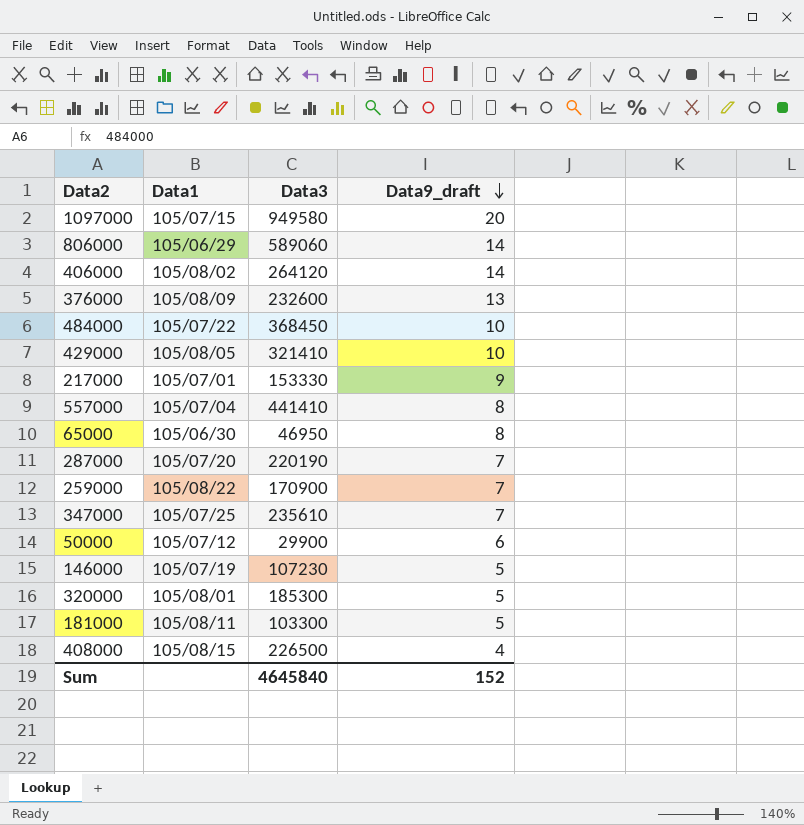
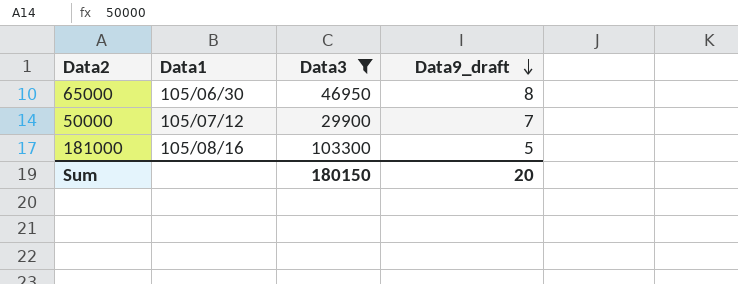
filter: none -> Data3 <= 103300
50000 | Data9_draft: 6 -> 7
181000 | Data1: 105/08/11 -> 105/08/16
Sum | Data3: 4645840 -> 180150
Sum | Data9_draft: 152 -> 20

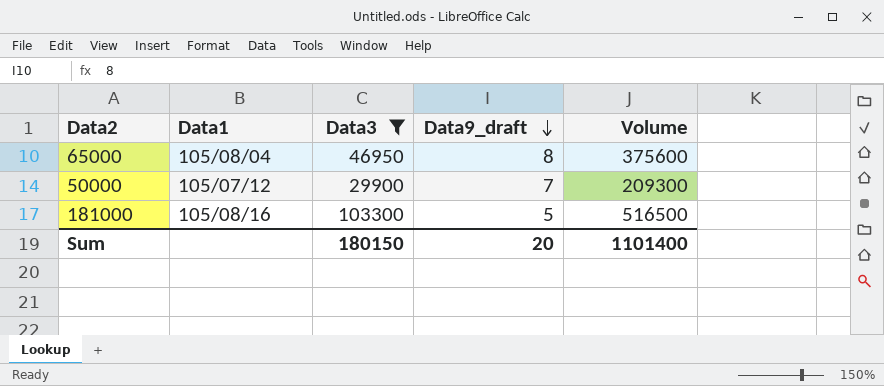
column Volume | formula: none -> [Data3] * [Data9_draft]
65000 | Data1: 105/06/30 -> 105/08/04

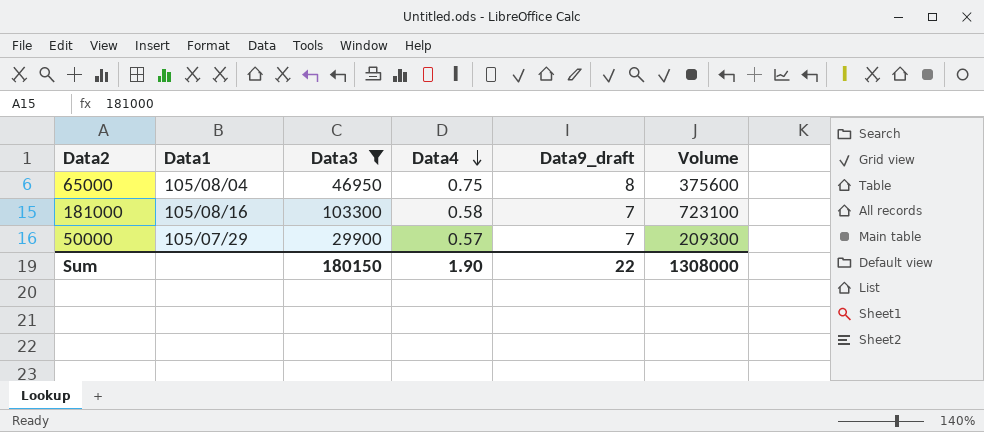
row order: Data9_draft descending -> Data4 descending
column Data4 | position: none -> 4
181000 | Data9_draft: 5 -> 7
181000 | Volume: 516500 -> 723100
50000 | Data1: 105/07/12 -> 105/07/29
Sum | Data9_draft: 20 -> 22
Sum | Volume: 1101400 -> 1308000

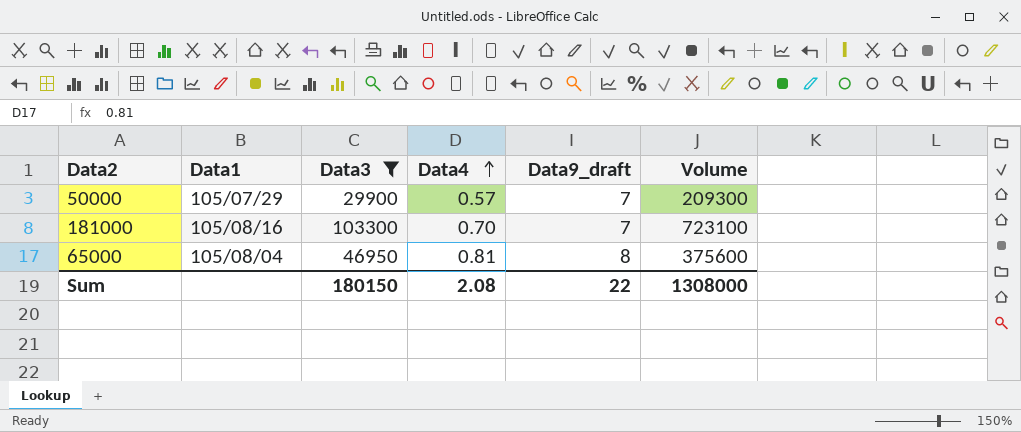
row order: Data4 descending -> Data4 ascending
181000 | Data4: 0.58 -> 0.70
65000 | Data4: 0.75 -> 0.81
Sum | Data4: 1.90 -> 2.08

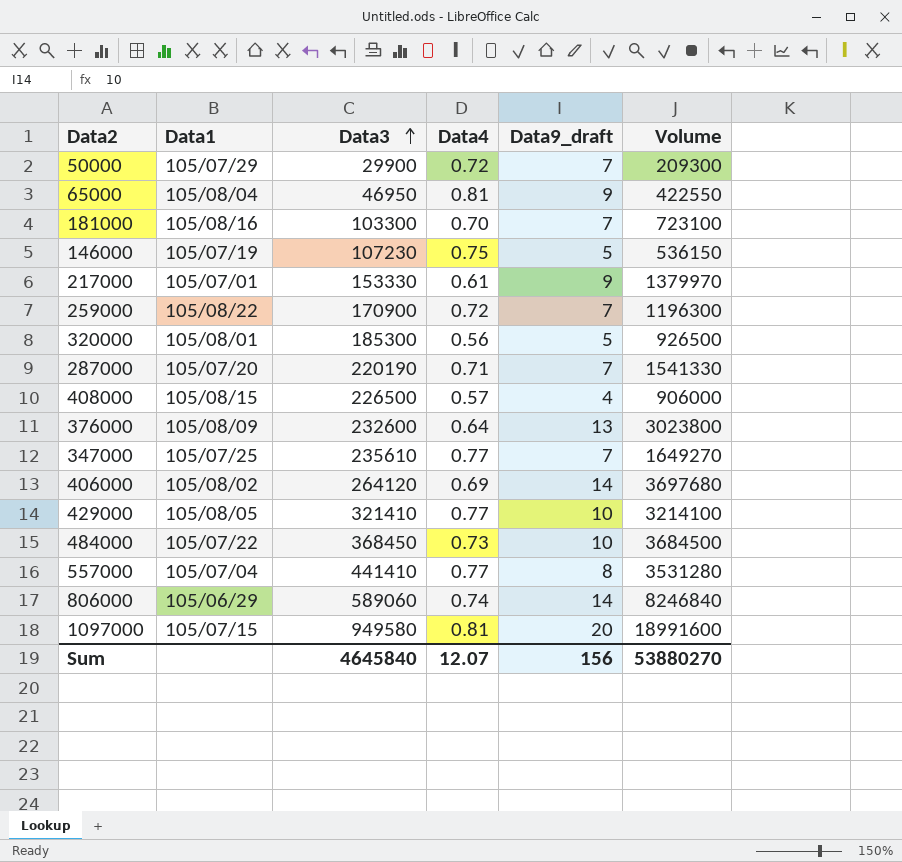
filter: Data3 <= 103300 -> none
row order: Data4 ascending -> Data3 ascending
50000 | Data4: 0.57 -> 0.72
65000 | Data9_draft: 8 -> 9
65000 | Volume: 375600 -> 422550
Sum | Data3: 180150 -> 4645840
Sum | Data4: 2.08 -> 12.07
Sum | Data9_draft: 22 -> 156
Sum | Volume: 1308000 -> 53880270

